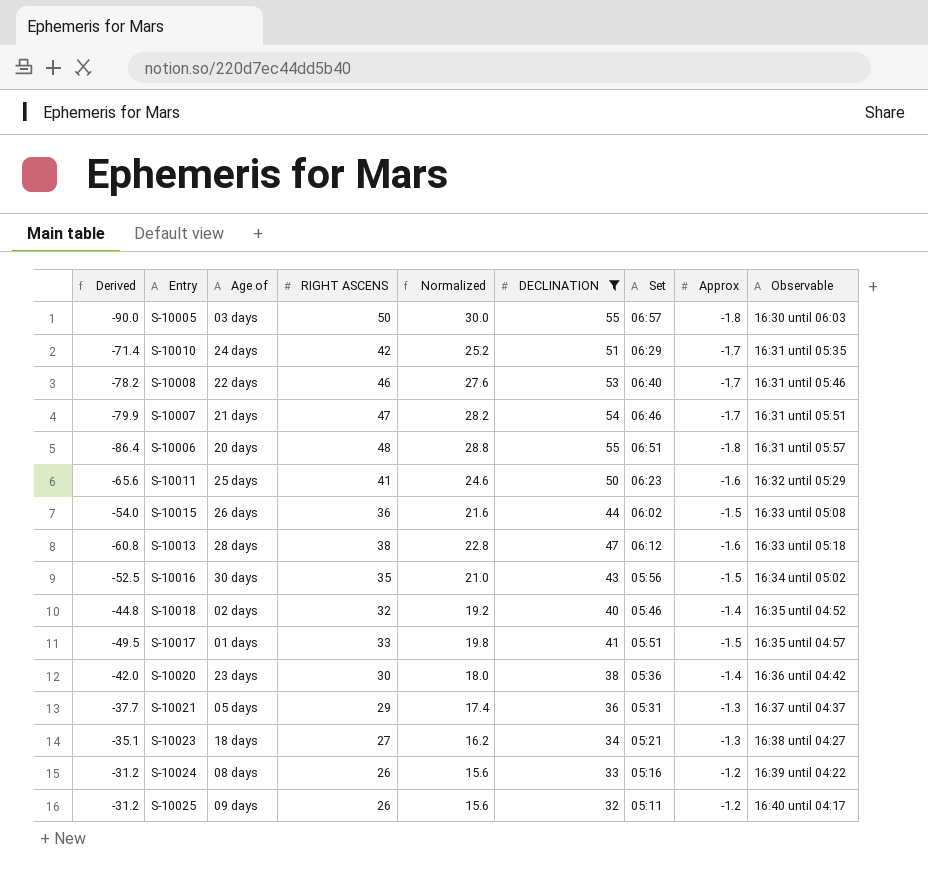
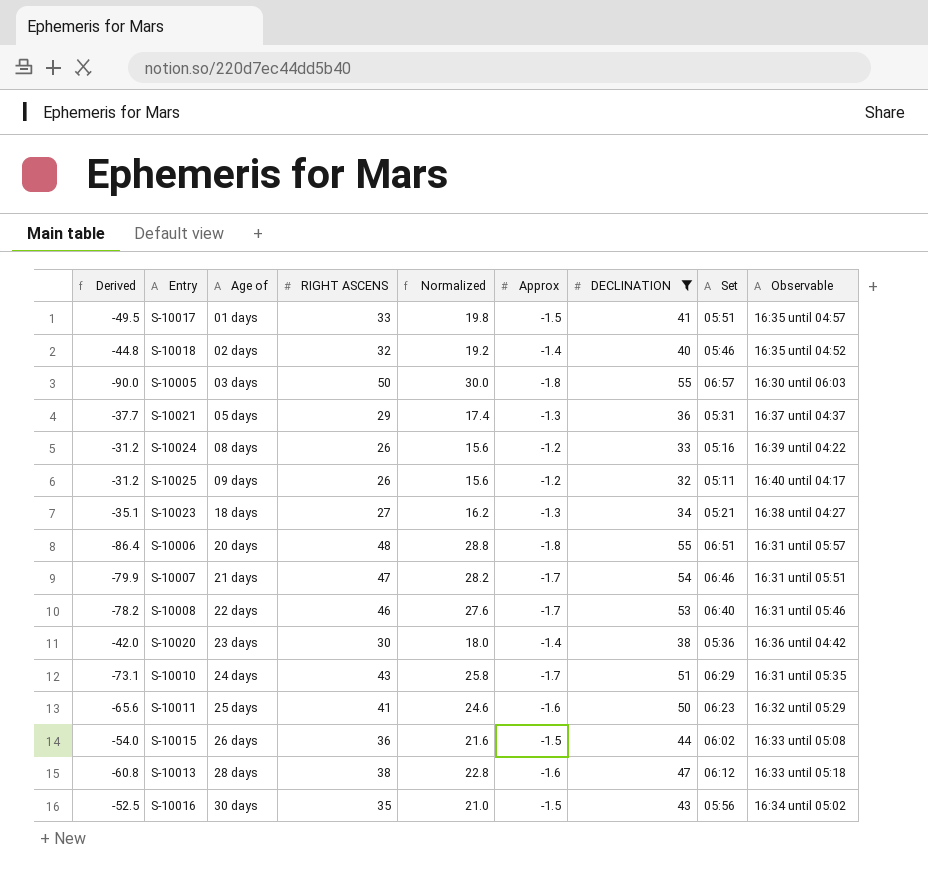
row order: Observable ascending -> Age of ascending
column Approx | position: 8 -> 6
S-10010 | Derived: -71.4 -> -73.1
S-10010 | RIGHT ASCENS: 42 -> 43
S-10010 | Normalized: 25.2 -> 25.8

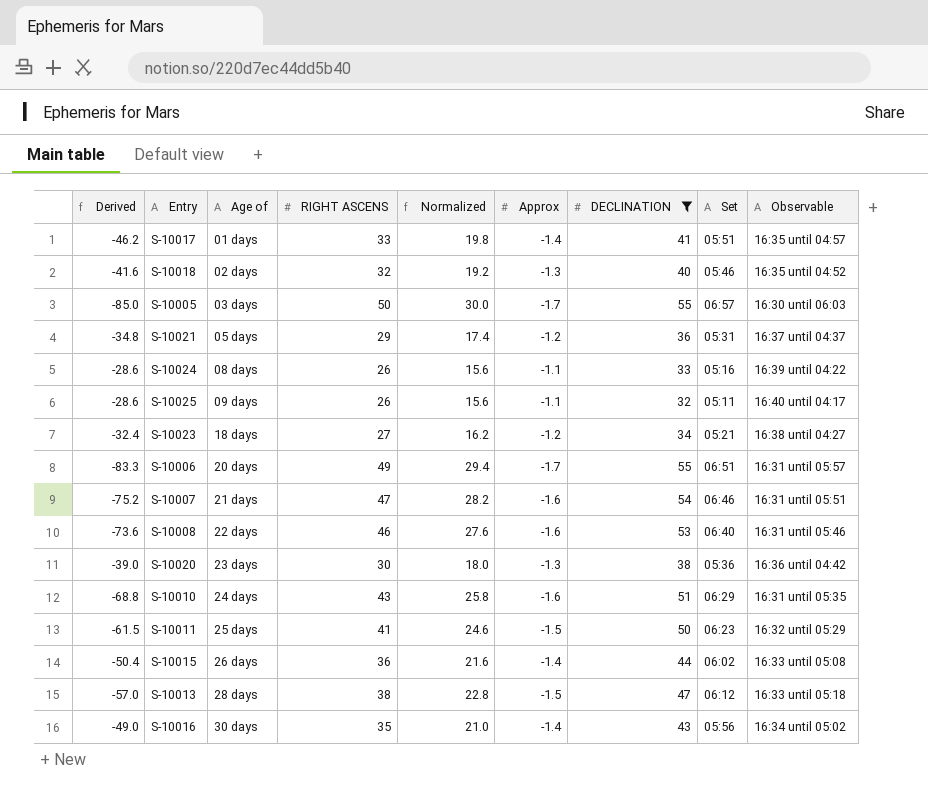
S-10017 | Derived: -49.5 -> -46.2
S-10017 | Approx: -1.5 -> -1.4
S-10018 | Derived: -44.8 -> -41.6
S-10018 | Approx: -1.4 -> -1.3
S-10005 | Derived: -90.0 -> -85.0
S-10005 | Approx: -1.8 -> -1.7
S-10021 | Derived: -37.7 -> -34.8
S-10021 | Approx: -1.3 -> -1.2
S-10024 | Derived: -31.2 -> -28.6
S-10024 | Approx: -1.2 -> -1.1
S-10025 | Derived: -31.2 -> -28.6
S-10025 | Approx: -1.2 -> -1.1
S-10023 | Derived: -35.1 -> -32.4
S-10023 | Approx: -1.3 -> -1.2
S-10006 | Derived: -86.4 -> -83.3
S-10006 | RIGHT ASCENS: 48 -> 49
S-10006 | Normalized: 28.8 -> 29.4
S-10006 | Approx: -1.8 -> -1.7
S-10007 | Derived: -79.9 -> -75.2
S-10007 | Approx: -1.7 -> -1.6
S-10008 | Derived: -78.2 -> -73.6
S-10008 | Approx: -1.7 -> -1.6
S-10020 | Derived: -42.0 -> -39.0
S-10020 | Approx: -1.4 -> -1.3
S-10010 | Derived: -73.1 -> -68.8
S-10010 | Approx: -1.7 -> -1.6
S-10011 | Derived: -65.6 -> -61.5
S-10011 | Approx: -1.6 -> -1.5
S-10015 | Derived: -54.0 -> -50.4
S-10015 | Approx: -1.5 -> -1.4
S-10013 | Derived: -60.8 -> -57.0
S-10013 | Approx: -1.6 -> -1.5
S-10016 | Derived: -52.5 -> -49.0
S-10016 | Approx: -1.5 -> -1.4

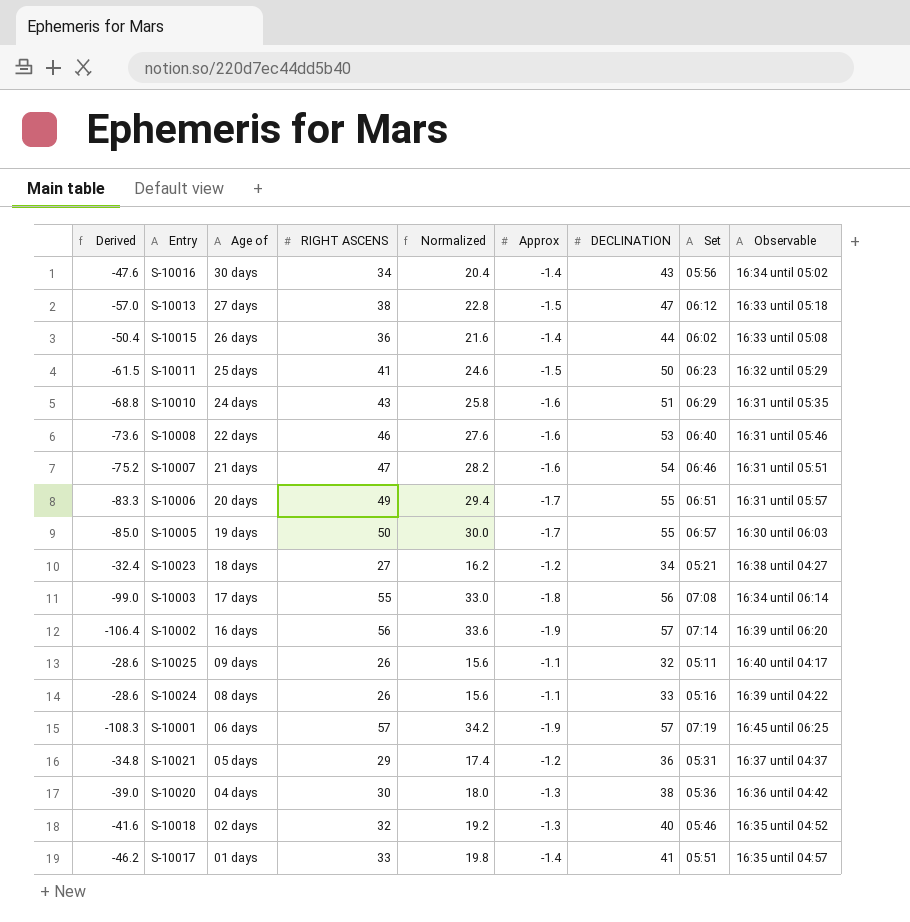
filter: DECLINATION <= 55 -> none
row order: Age of ascending -> Age of descending
S-10016 | Derived: -49.0 -> -47.6
S-10016 | RIGHT ASCENS: 35 -> 34
S-10016 | Normalized: 21.0 -> 20.4
S-10013 | Age of: 28 days -> 27 days
S-10005 | Age of: 03 days -> 19 days
S-10020 | Age of: 23 days -> 04 days

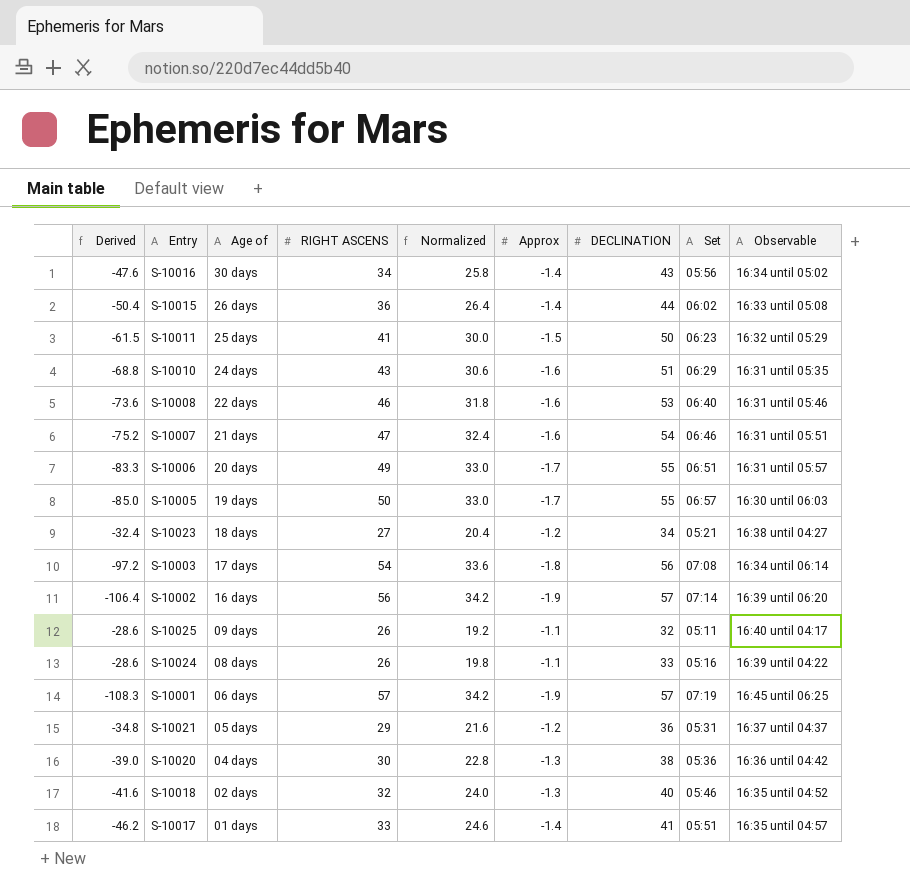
column Normalized | formula: [RIGHT ASCENS] * 0.6 -> [DECLINATION] * 0.6
row S-10013: -57.0 | 27 days | 38 | 22.8 | -1.5 | 47 | 06:12 | 16:33 until 05:18 -> none
S-10003 | Derived: -99.0 -> -97.2
S-10003 | RIGHT ASCENS: 55 -> 54

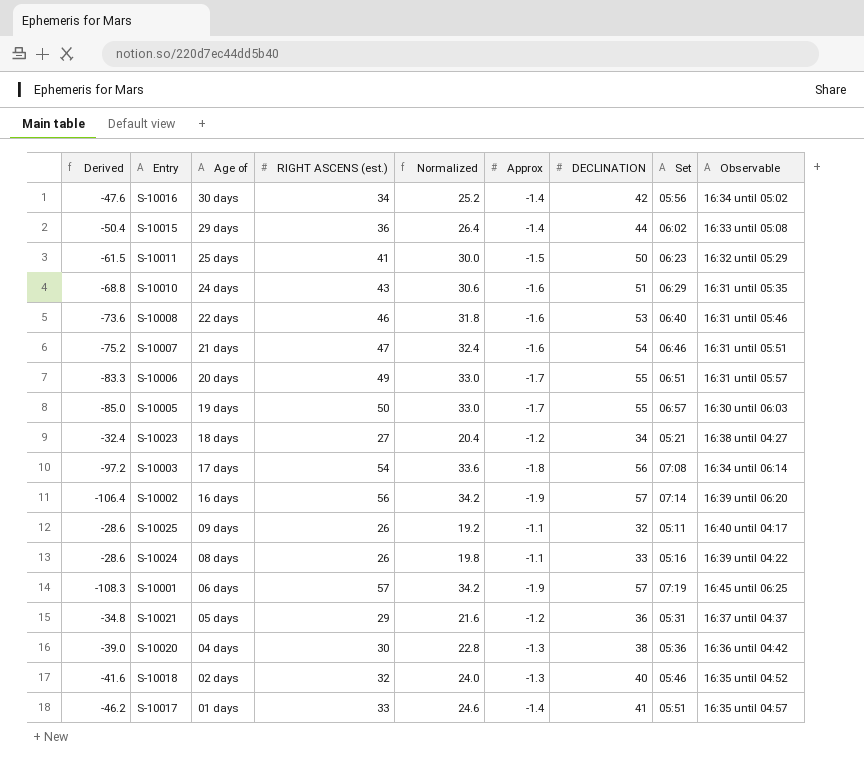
column name: RIGHT ASCENS -> RIGHT ASCENS (est.)
S-10016 | Normalized: 25.8 -> 25.2
S-10016 | DECLINATION: 43 -> 42
S-10015 | Age of: 26 days -> 29 days

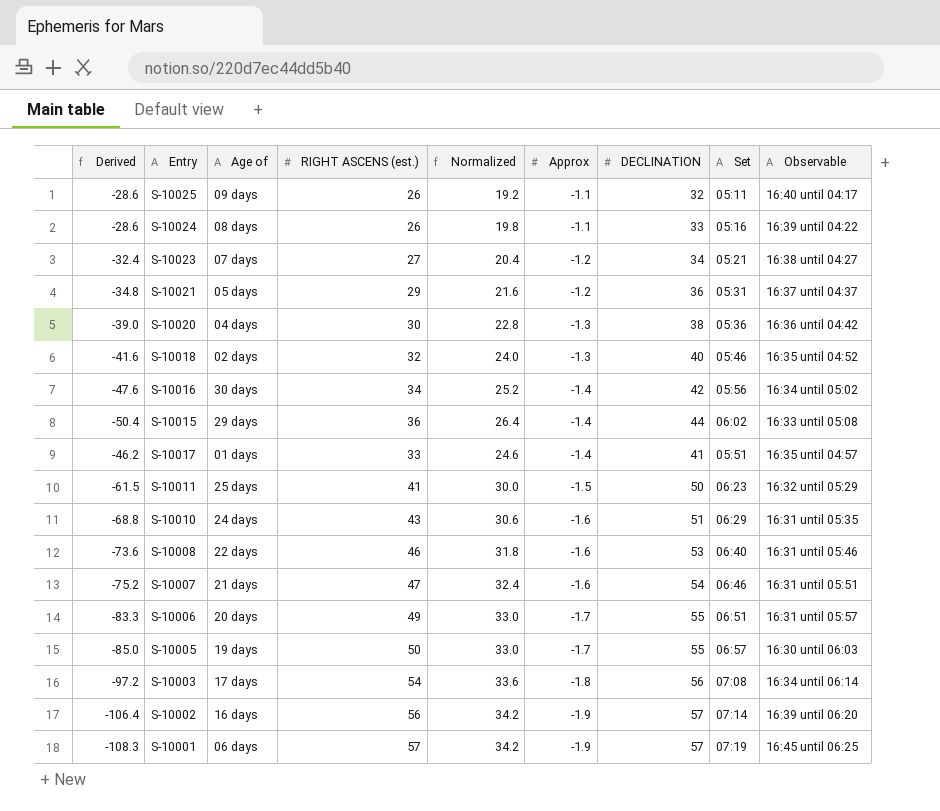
row order: Age of descending -> Approx descending
S-10023 | Age of: 18 days -> 07 days

